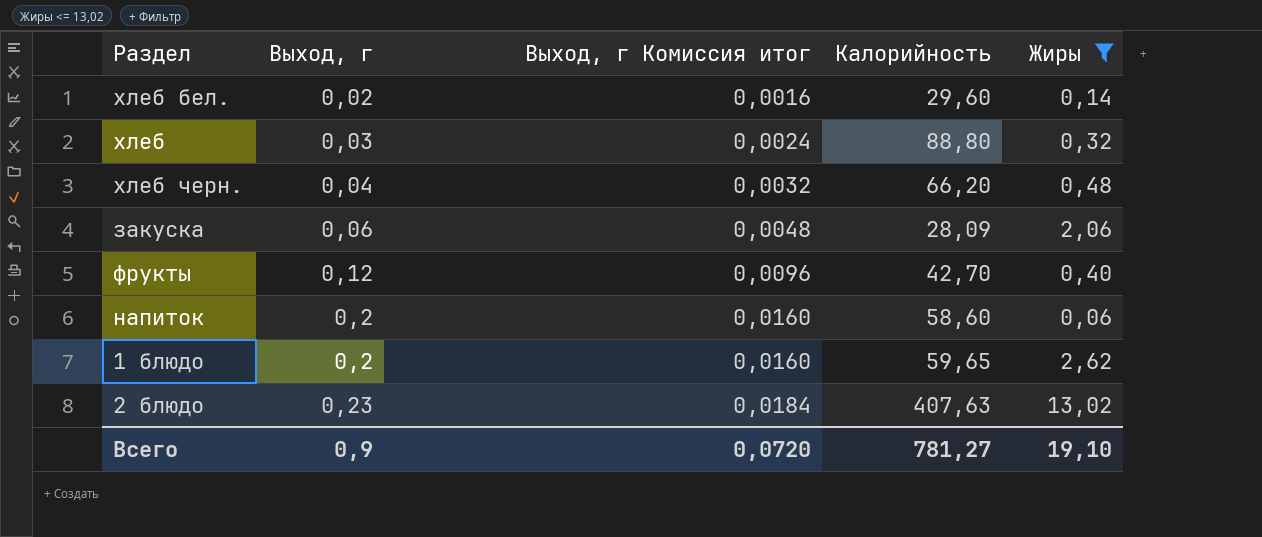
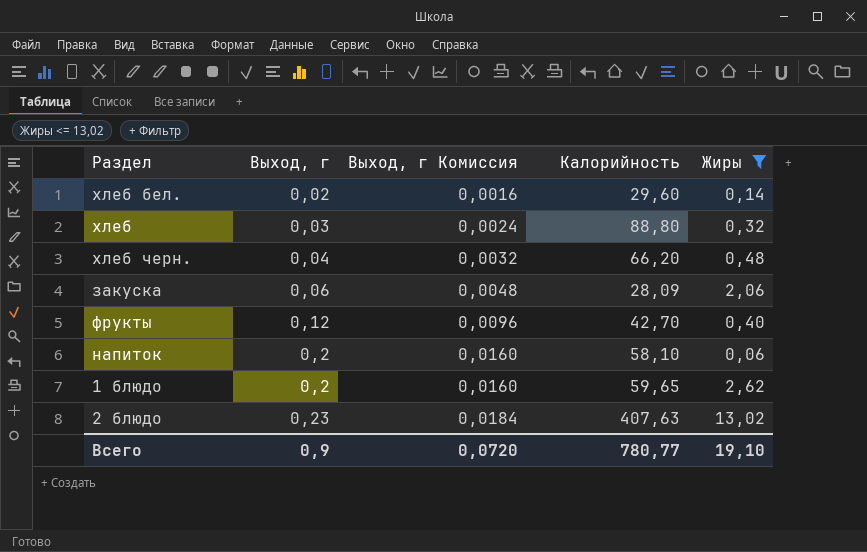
column name: Выход, г Комиссия итог -> Выход, г Комиссия
напиток | Калорийность: 58,60 -> 58,10
Всего | Калорийность: 781,27 -> 780,77

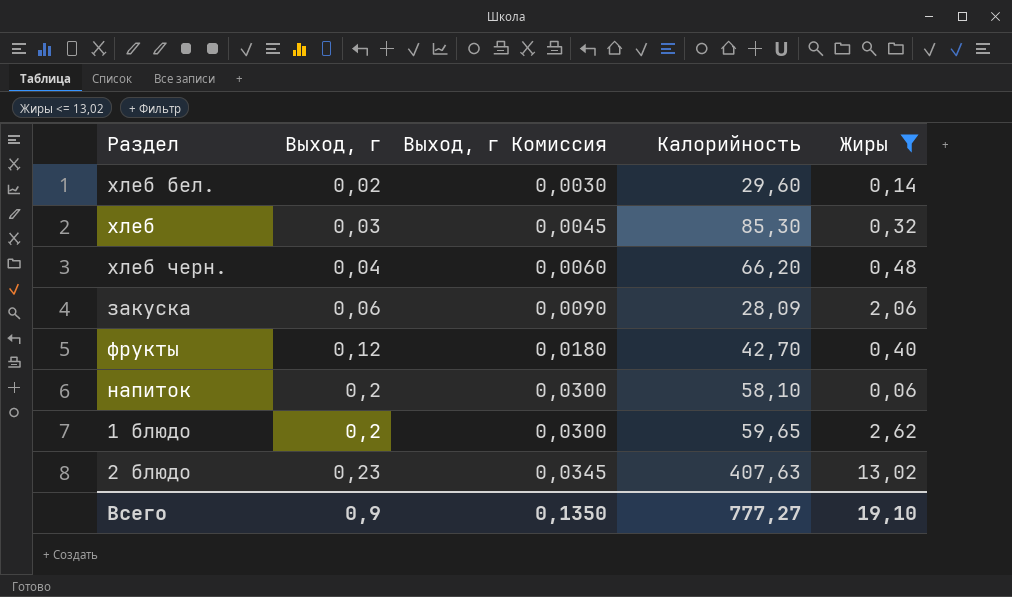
column Выход, г Комиссия | formula: [Выход, г] * 0,08 -> [Выход, г] * 0,15
хлеб | Калорийность: 88,80 -> 85,30
Всего | Выход, г Комиссия: 0,0720 -> 0,1350
Всего | Калорийность: 780,77 -> 777,27

